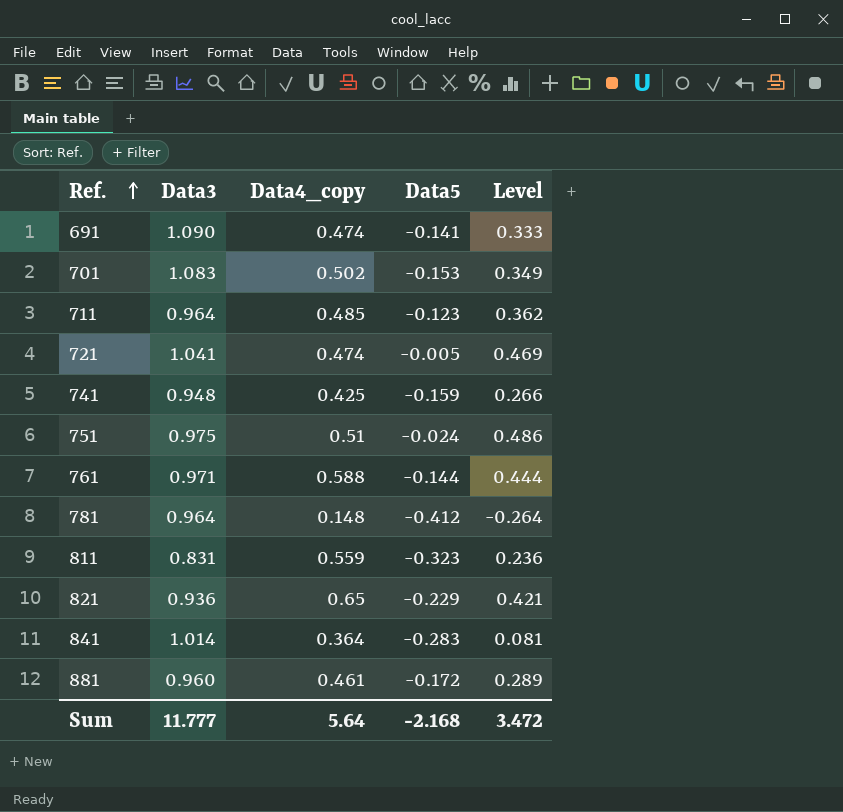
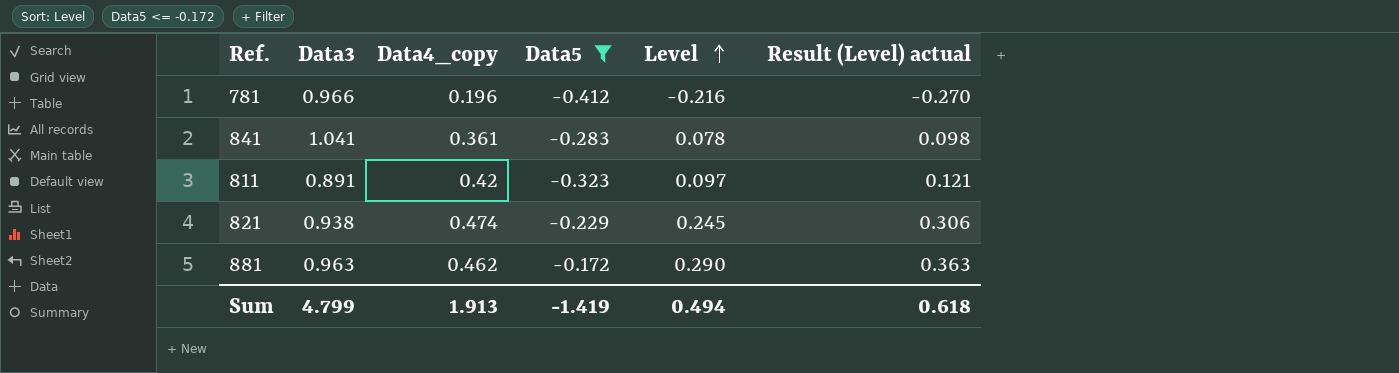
filter: none -> Data5 <= -0.172
row order: Ref. ascending -> Level ascending
column Result (Level) actual | formula: none -> [Level] * 1.25
781 | Data3: 0.964 -> 0.966
781 | Data4_copy: 0.148 -> 0.196
781 | Level: -0.264 -> -0.216
841 | Data3: 1.014 -> 1.041
841 | Data4_copy: 0.364 -> 0.361
841 | Level: 0.081 -> 0.078
811 | Data3: 0.831 -> 0.891
811 | Data4_copy: 0.559 -> 0.42
811 | Level: 0.236 -> 0.097
821 | Data3: 0.936 -> 0.938
821 | Data4_copy: 0.65 -> 0.474
821 | Level: 0.421 -> 0.245
881 | Data3: 0.960 -> 0.963
881 | Data4_copy: 0.461 -> 0.462
881 | Level: 0.289 -> 0.290
Sum | Data3: 11.777 -> 4.799
Sum | Data4_copy: 5.64 -> 1.913
Sum | Data5: -2.168 -> -1.419
Sum | Level: 3.472 -> 0.494

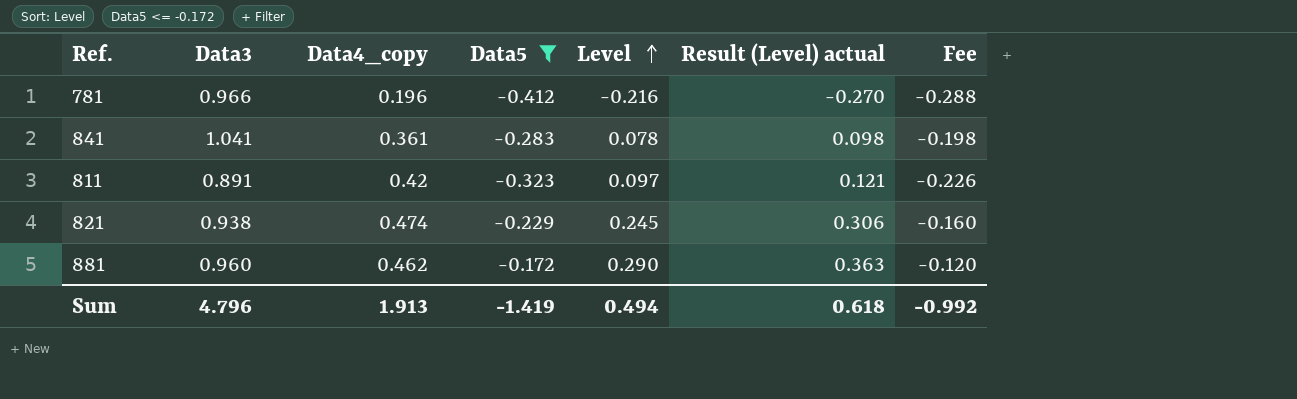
column Fee | formula: none -> [Data5] * 0.7
881 | Data3: 0.963 -> 0.960
Sum | Data3: 4.799 -> 4.796

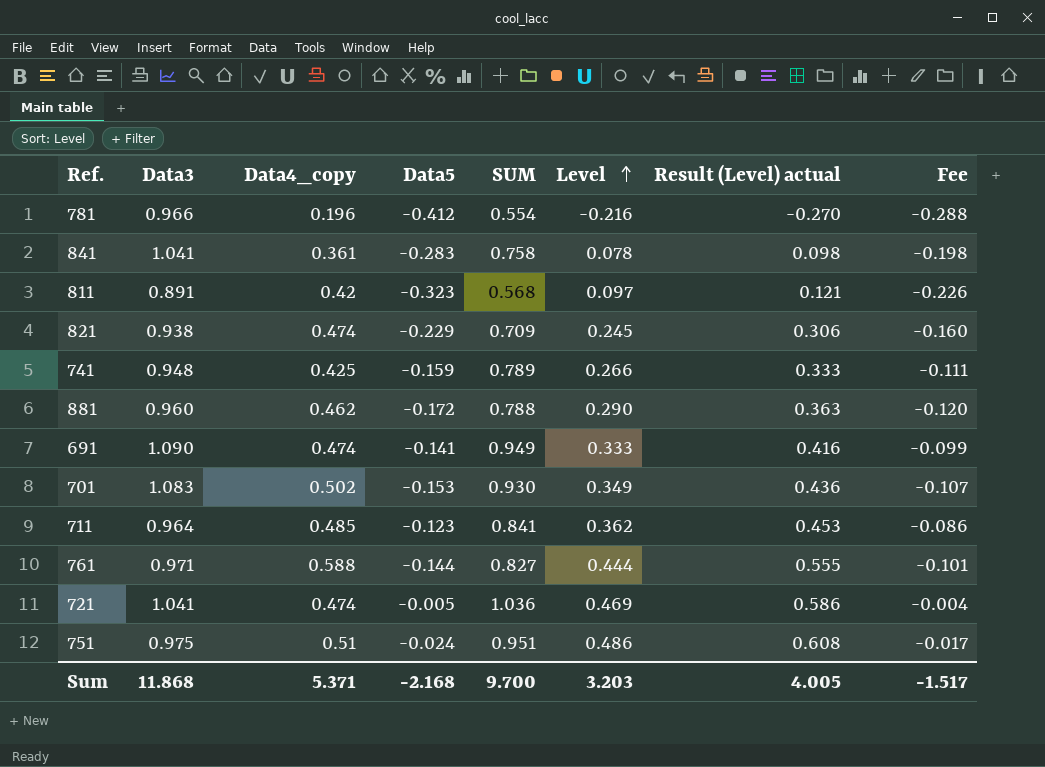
filter: Data5 <= -0.172 -> none
column SUM | formula: none -> [Data3] + [Data5]
Sum | Data3: 4.796 -> 11.868
Sum | Data4_copy: 1.913 -> 5.371
Sum | Data5: -1.419 -> -2.168
Sum | Level: 0.494 -> 3.203
Sum | Result (Level) actual: 0.618 -> 4.005
Sum | Fee: -0.992 -> -1.517

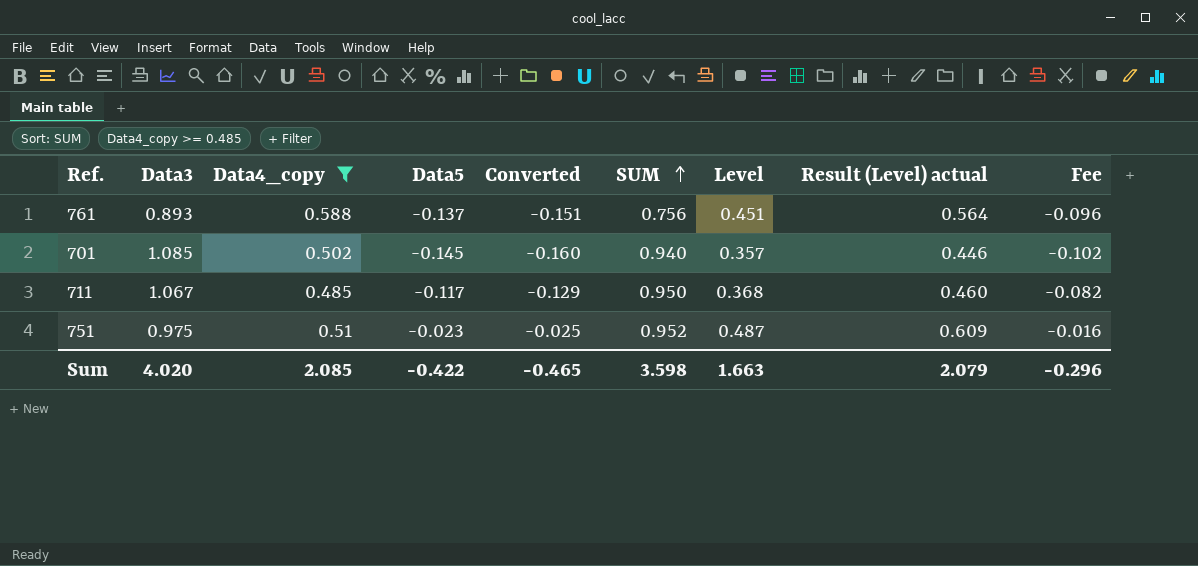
filter: none -> Data4_copy >= 0.485
row order: Level ascending -> SUM ascending
column Converted | formula: none -> [Data5] * 1.1
761 | Data3: 0.971 -> 0.893
761 | Data5: -0.144 -> -0.137
761 | SUM: 0.827 -> 0.756
761 | Level: 0.444 -> 0.451
761 | Result (Level) actual: 0.555 -> 0.564
761 | Fee: -0.101 -> -0.096
701 | Data3: 1.083 -> 1.085
701 | Data5: -0.153 -> -0.145
701 | SUM: 0.930 -> 0.940
701 | Level: 0.349 -> 0.357
701 | Result (Level) actual: 0.436 -> 0.446
701 | Fee: -0.107 -> -0.102
711 | Data3: 0.964 -> 1.067
711 | Data5: -0.123 -> -0.117
711 | SUM: 0.841 -> 0.950
711 | Level: 0.362 -> 0.368
711 | Result (Level) actual: 0.453 -> 0.460
711 | Fee: -0.086 -> -0.082
751 | Data5: -0.024 -> -0.023
751 | SUM: 0.951 -> 0.952
751 | Level: 0.486 -> 0.487
751 | Result (Level) actual: 0.608 -> 0.609
751 | Fee: -0.017 -> -0.016
Sum | Data3: 11.868 -> 4.020
Sum | Data4_copy: 5.371 -> 2.085
Sum | Data5: -2.168 -> -0.422
Sum | SUM: 9.700 -> 3.598
Sum | Level: 3.203 -> 1.663
Sum | Result (Level) actual: 4.005 -> 2.079
Sum | Fee: -1.517 -> -0.296

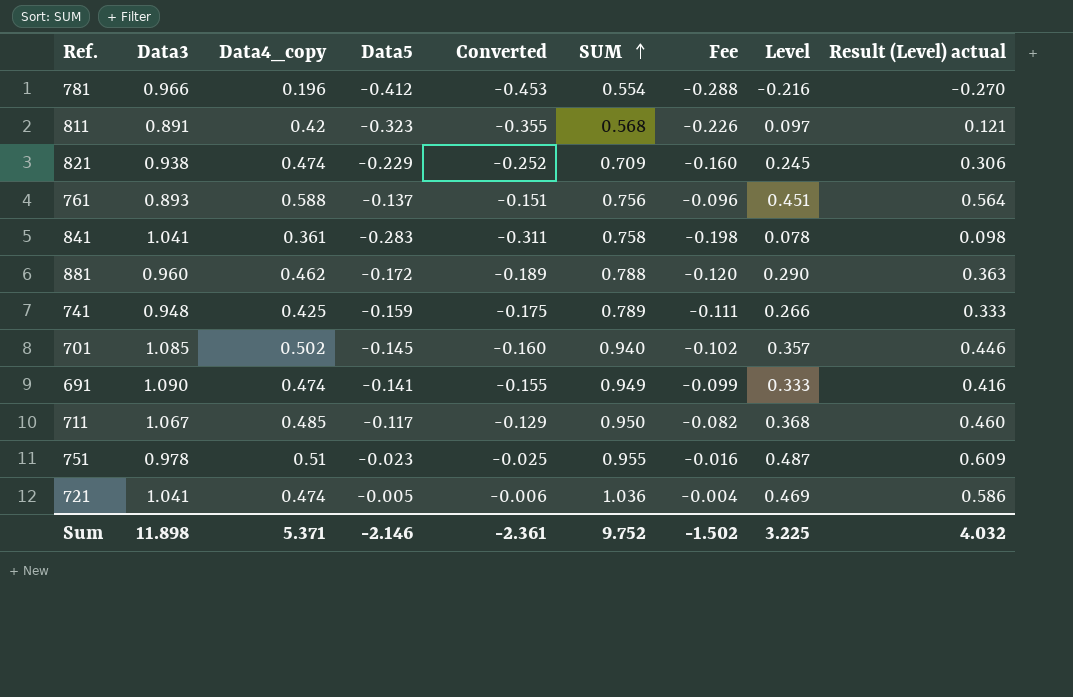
filter: Data4_copy >= 0.485 -> none
column Fee | position: 9 -> 7
751 | Data3: 0.975 -> 0.978
751 | SUM: 0.952 -> 0.955
Sum | Data3: 4.020 -> 11.898
Sum | Data4_copy: 2.085 -> 5.371
Sum | Data5: -0.422 -> -2.146
Sum | Converted: -0.465 -> -2.361
Sum | SUM: 3.598 -> 9.752
Sum | Fee: -0.296 -> -1.502
Sum | Level: 1.663 -> 3.225
Sum | Result (Level) actual: 2.079 -> 4.032

